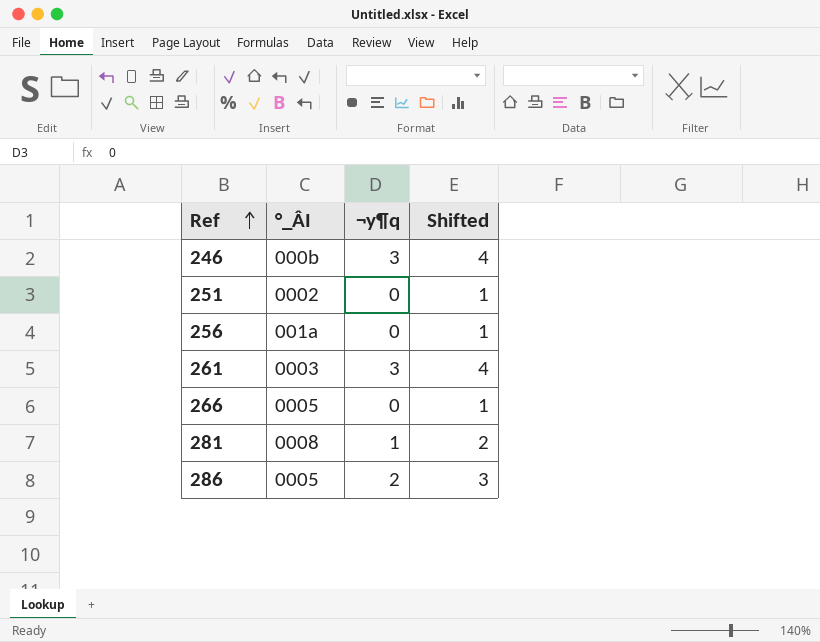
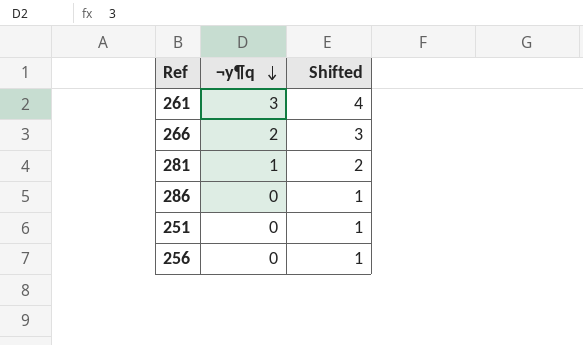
row order: Ref ascending -> ¬y¶q descending
column °_ÂI | position: 2 -> none
row 246: 000b | 3 | 4 -> none
266 | ¬y¶q: 0 -> 2
266 | Shifted: 1 -> 3
286 | ¬y¶q: 2 -> 0
286 | Shifted: 3 -> 1

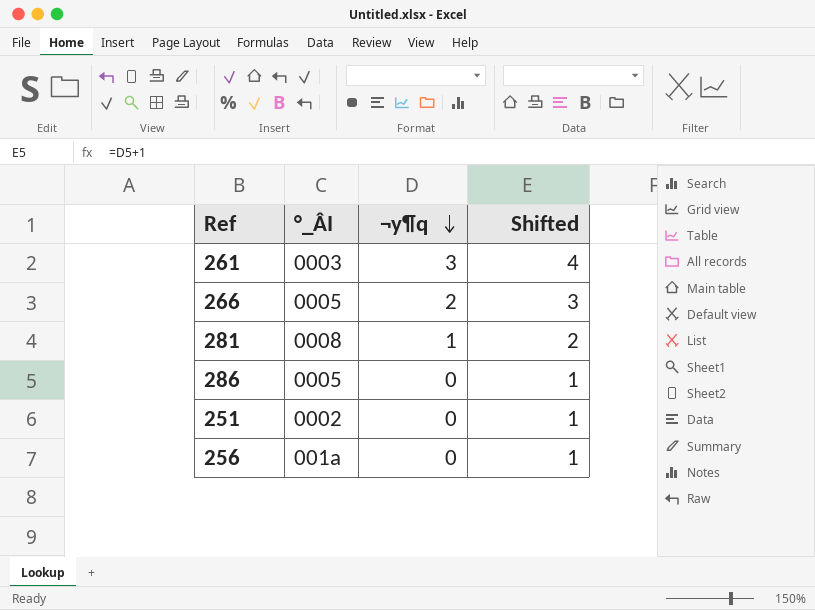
column °_ÂI | position: none -> 2

